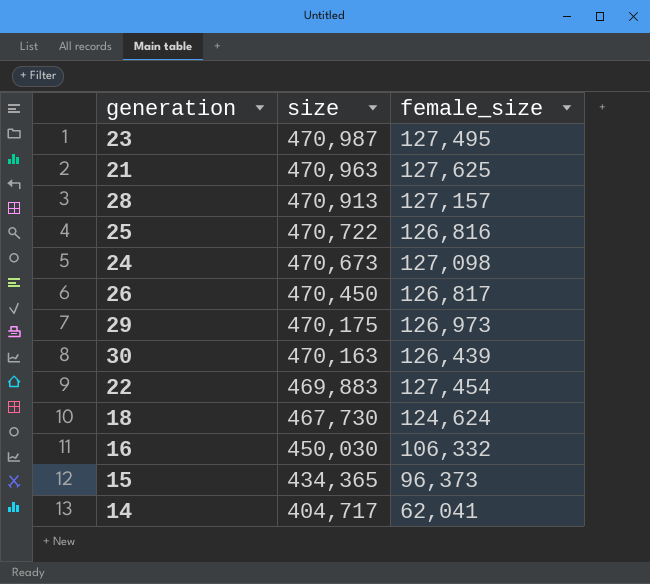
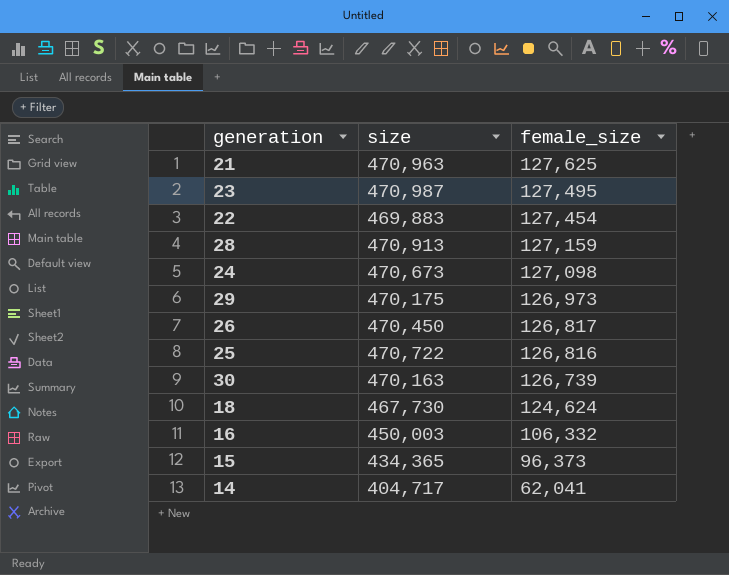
row order: size descending -> female_size descending
28 | female_size: 127,157 -> 127,159
30 | female_size: 126,439 -> 126,739
16 | size: 450,030 -> 450,003

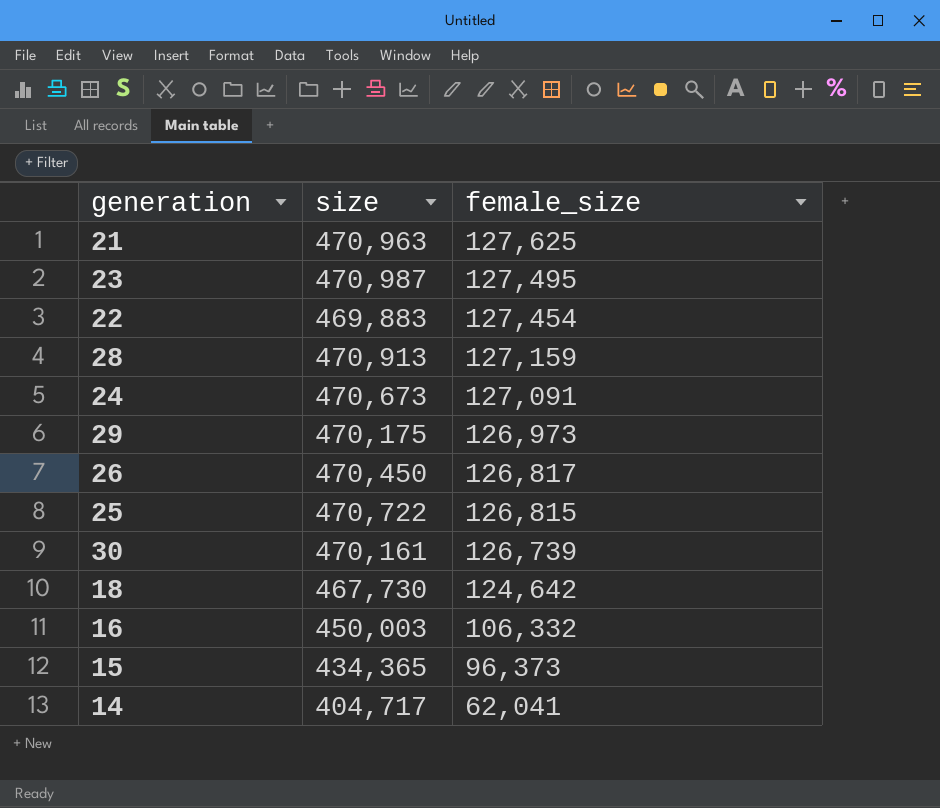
24 | female_size: 127,098 -> 127,091
25 | female_size: 126,816 -> 126,815
30 | size: 470,163 -> 470,161
18 | female_size: 124,624 -> 124,642

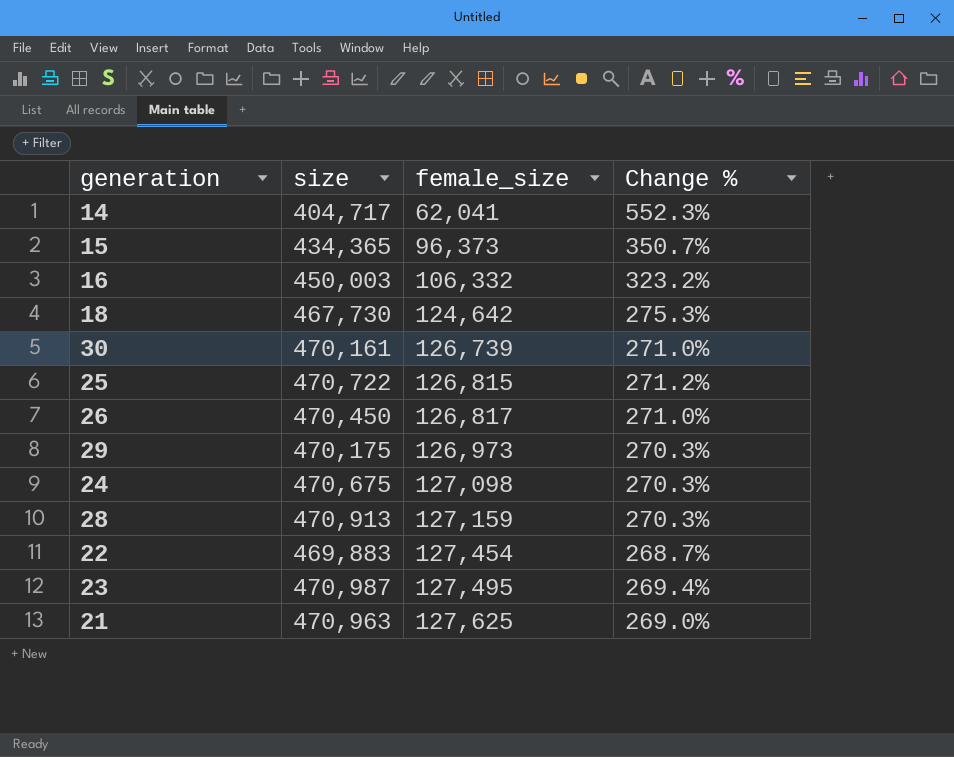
row order: female_size descending -> female_size ascending
column Change % | formula: none -> ([size] - [female_size]) / [female_size]
24 | size: 470,673 -> 470,675
24 | female_size: 127,091 -> 127,098

